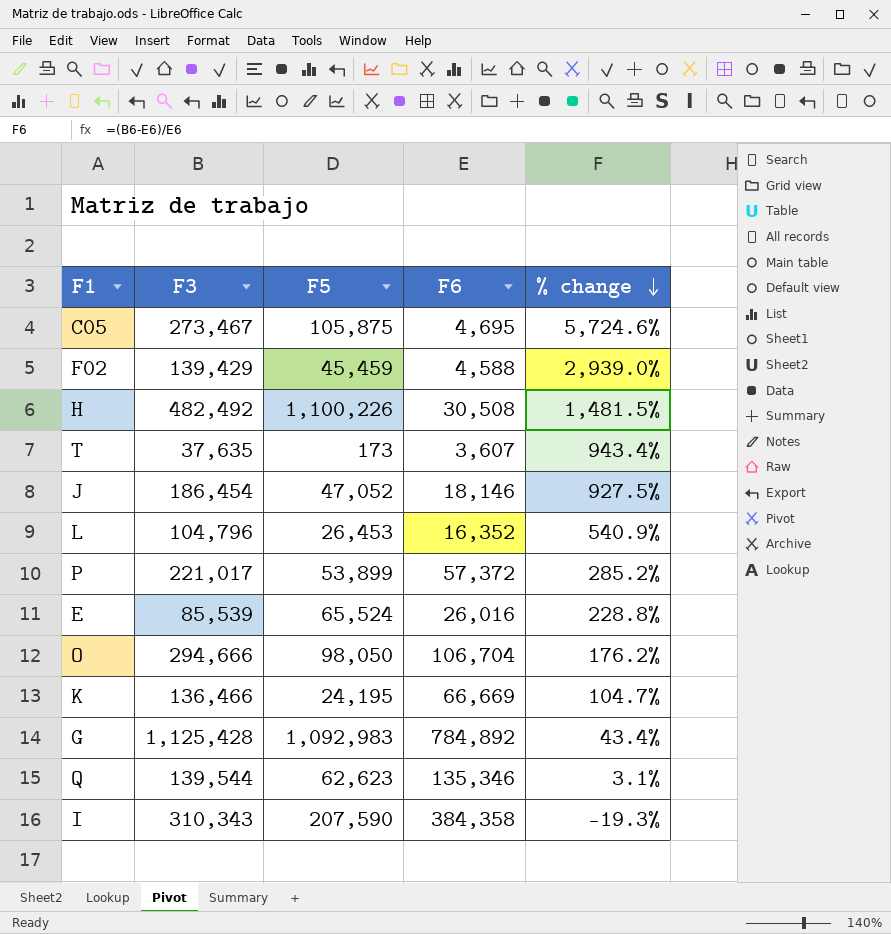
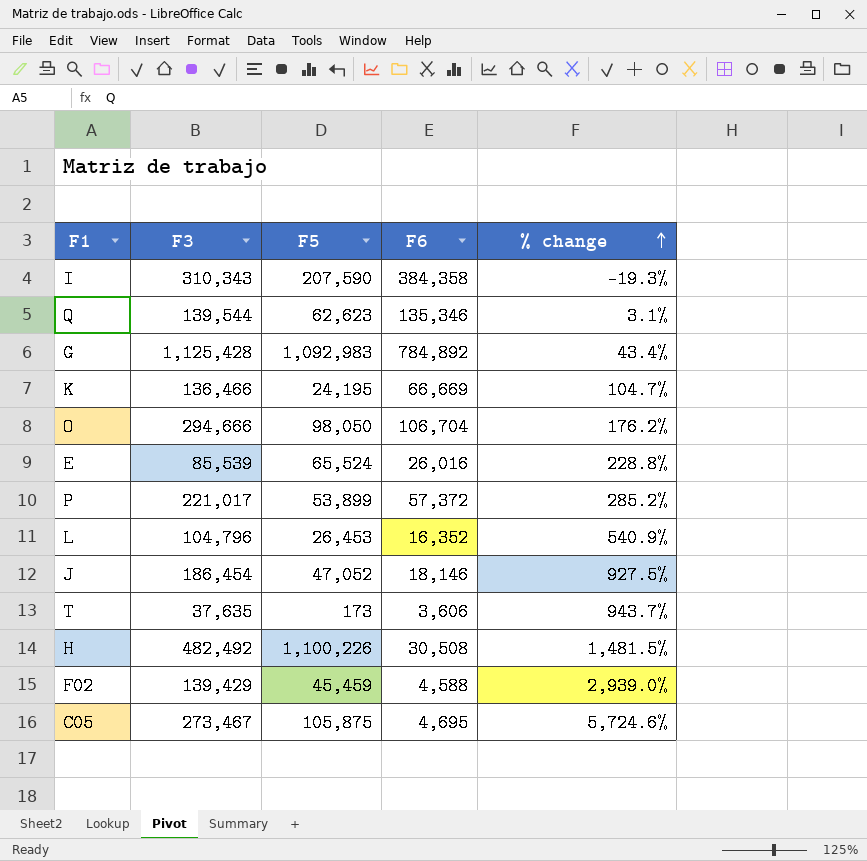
row order: % change descending -> % change ascending
T | F6: 3,607 -> 3,606
T | % change: 943.4% -> 943.7%

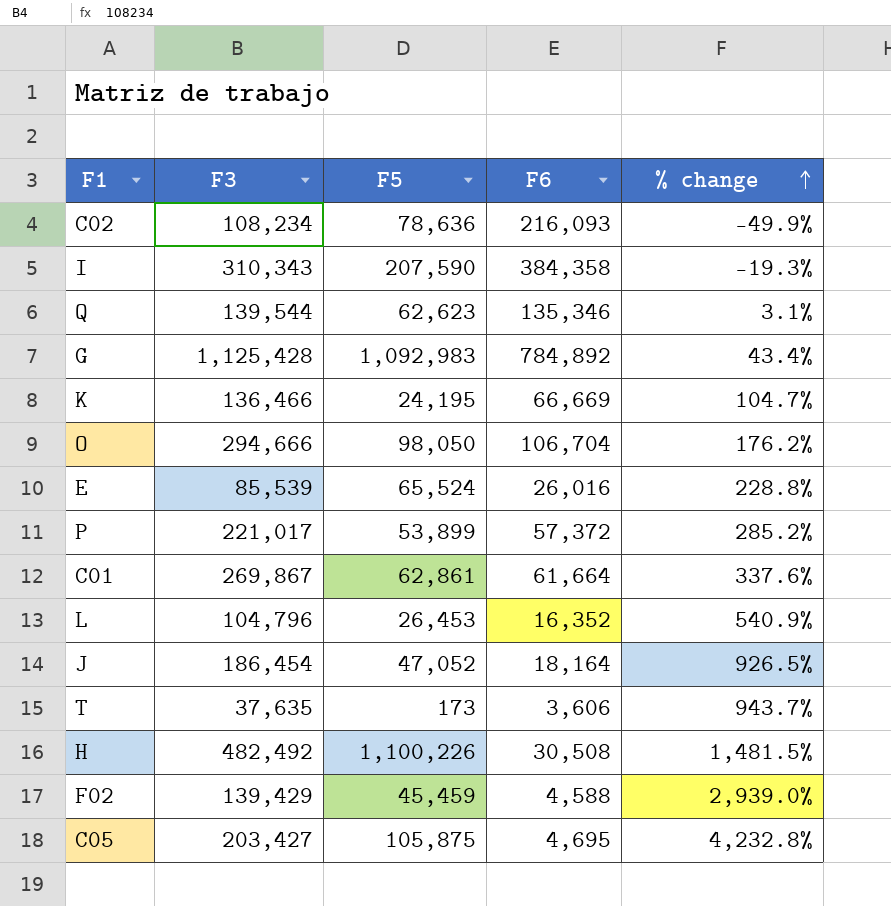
row C02: none -> 108,234 | 78,636 | 216,093 | -49.9%
row C01: none -> 269,867 | 62,861 | 61,664 | 337.6%
J | F6: 18,146 -> 18,164
J | % change: 927.5% -> 926.5%
C05 | F3: 273,467 -> 203,427
C05 | % change: 5,724.6% -> 4,232.8%

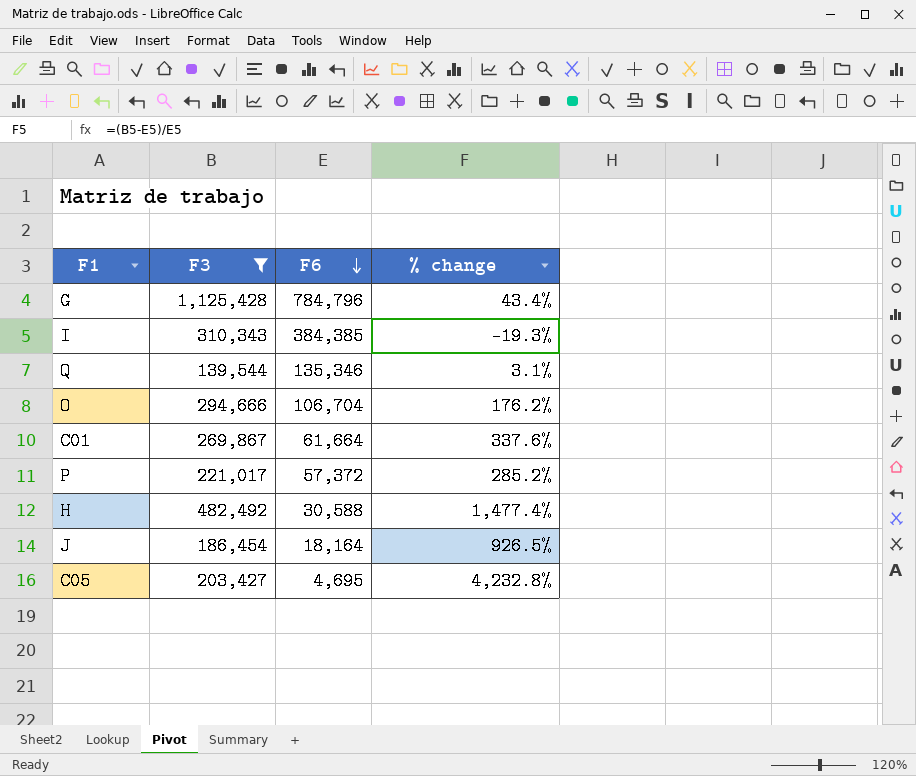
filter: none -> F3 >= 139,544
row order: % change ascending -> F6 descending
column F5 | position: 3 -> none
G | F6: 784,892 -> 784,796
I | F6: 384,358 -> 384,385
H | F6: 30,508 -> 30,588
H | % change: 1,481.5% -> 1,477.4%

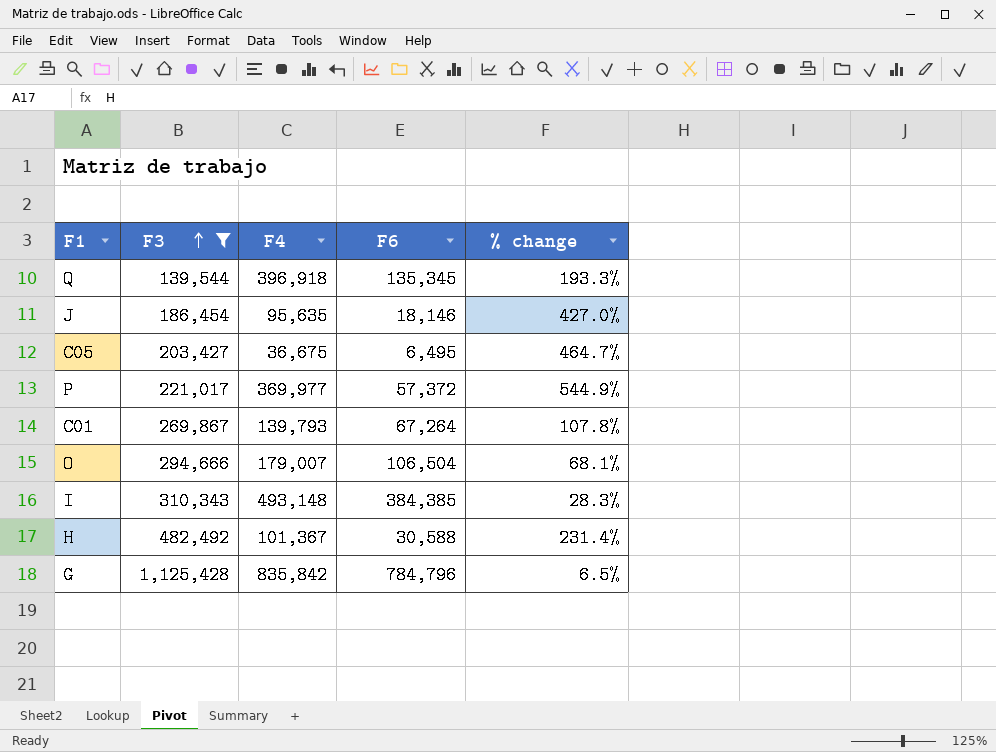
row order: F6 descending -> F3 ascending
column F4 | position: none -> 3
column % change | formula: ([F3] - [F6]) / [F6] -> ([F4] - [F6]) / [F6]
Q | F6: 135,346 -> 135,345
J | F6: 18,164 -> 18,146
C05 | F6: 4,695 -> 6,495
C01 | F6: 61,664 -> 67,264
O | F6: 106,704 -> 106,504

